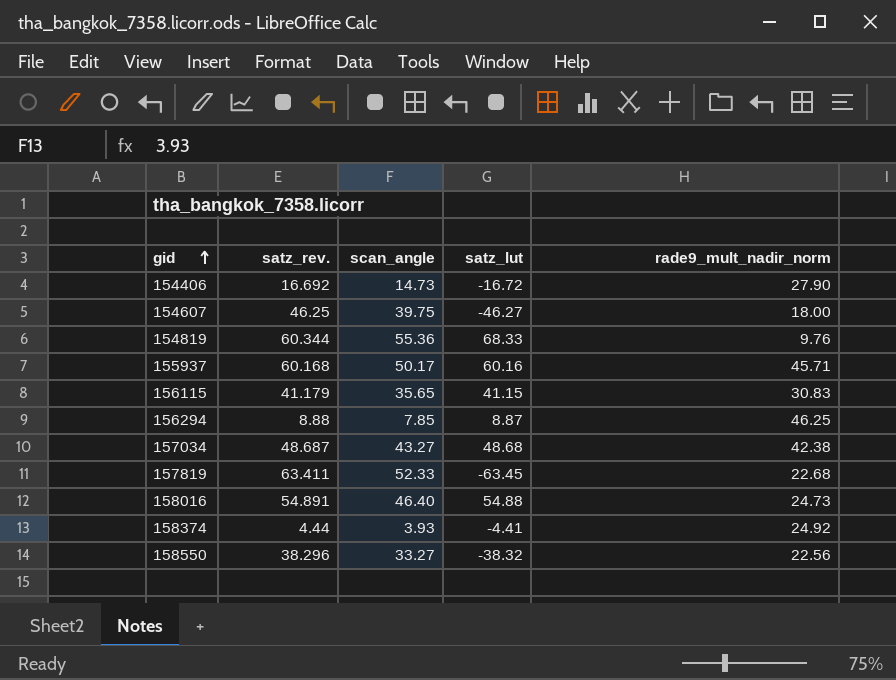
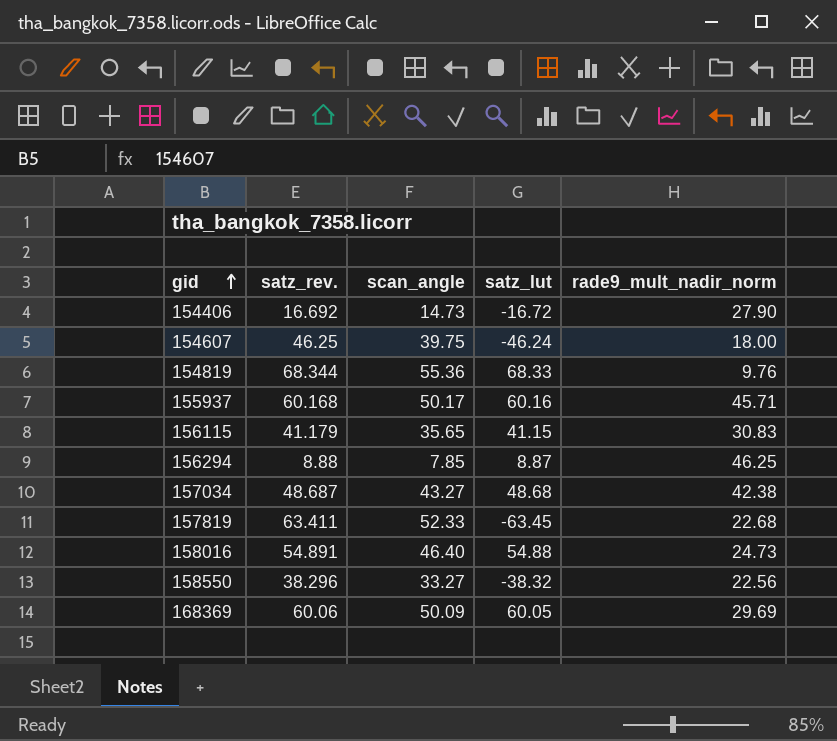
row 158374: 4.44 | 3.93 | -4.41 | 24.92 -> none
154607 | satz_lut: -46.27 -> -46.24
154819 | satz_rev.: 60.344 -> 68.344
row 168369: none -> 60.06 | 50.09 | 60.05 | 29.69

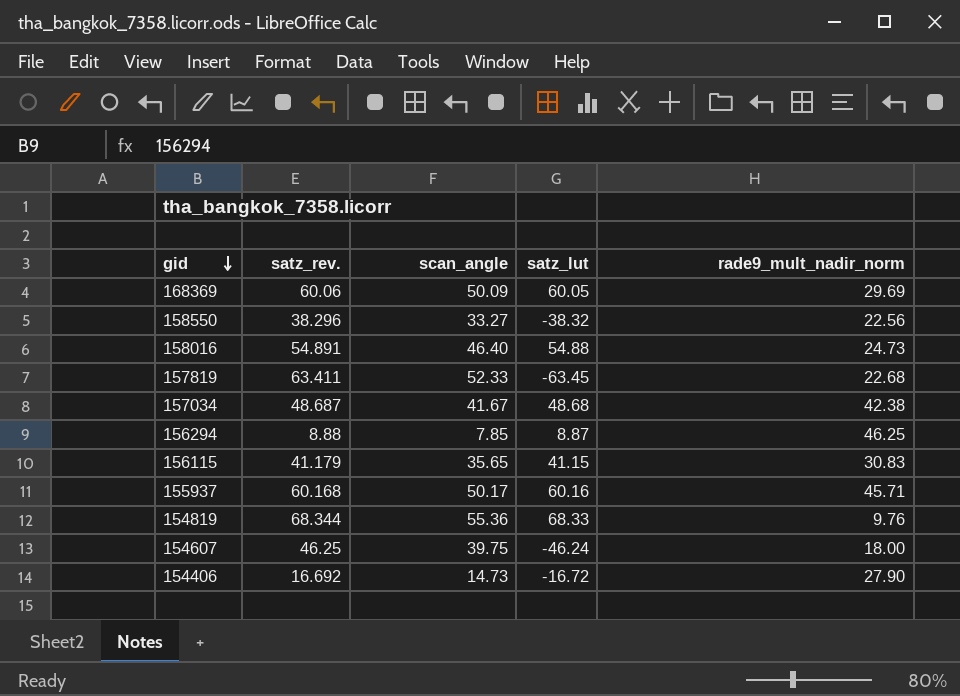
row order: gid ascending -> gid descending
157034 | scan_angle: 43.27 -> 41.67

